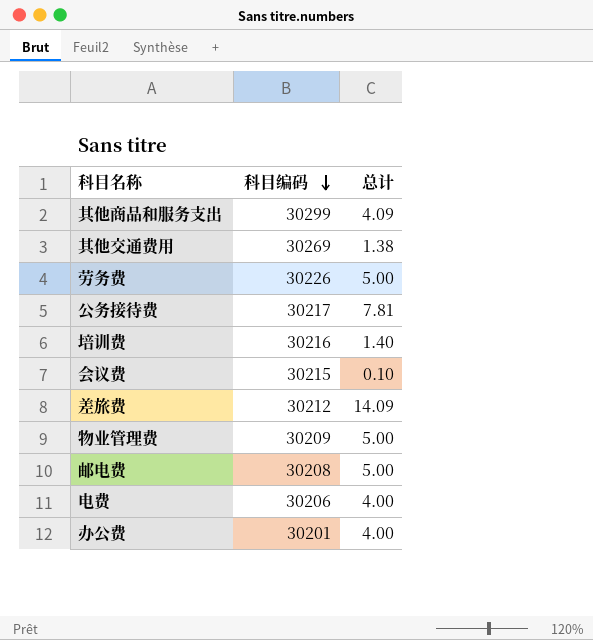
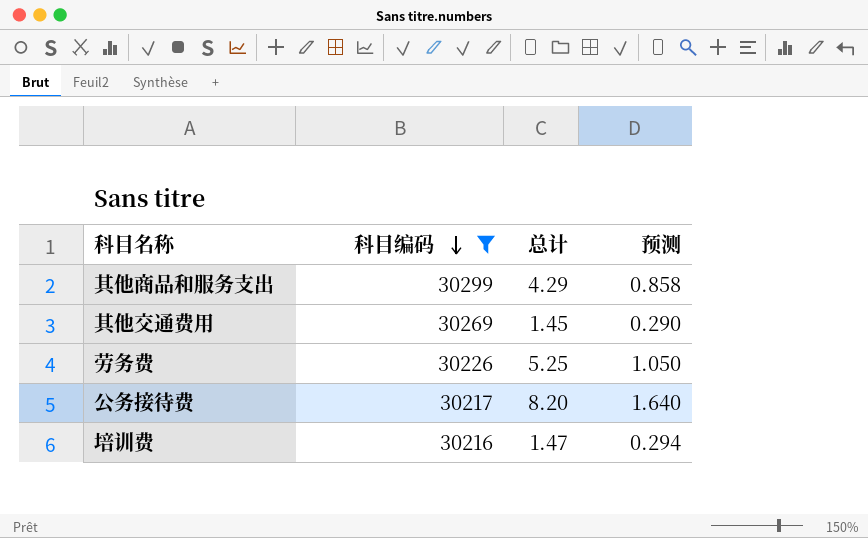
filter: none -> 科目编码 >= 30216
column 预测 | formula: none -> [总计] * 0.2
其他商品和服务支出 | 总计: 4.09 -> 4.29
其他交通费用 | 总计: 1.38 -> 1.45
劳务费 | 总计: 5.00 -> 5.25
公务接待费 | 总计: 7.81 -> 8.20
培训费 | 总计: 1.40 -> 1.47

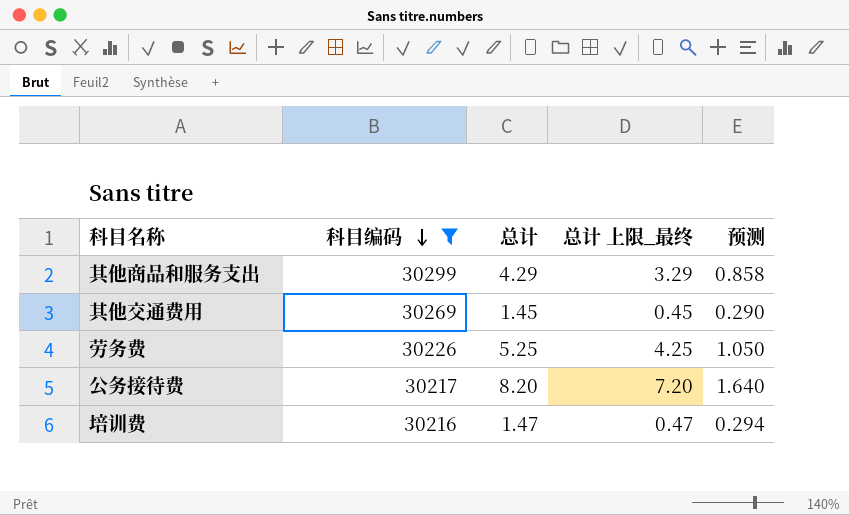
column 总计 上限_最终 | formula: none -> [总计] - 1

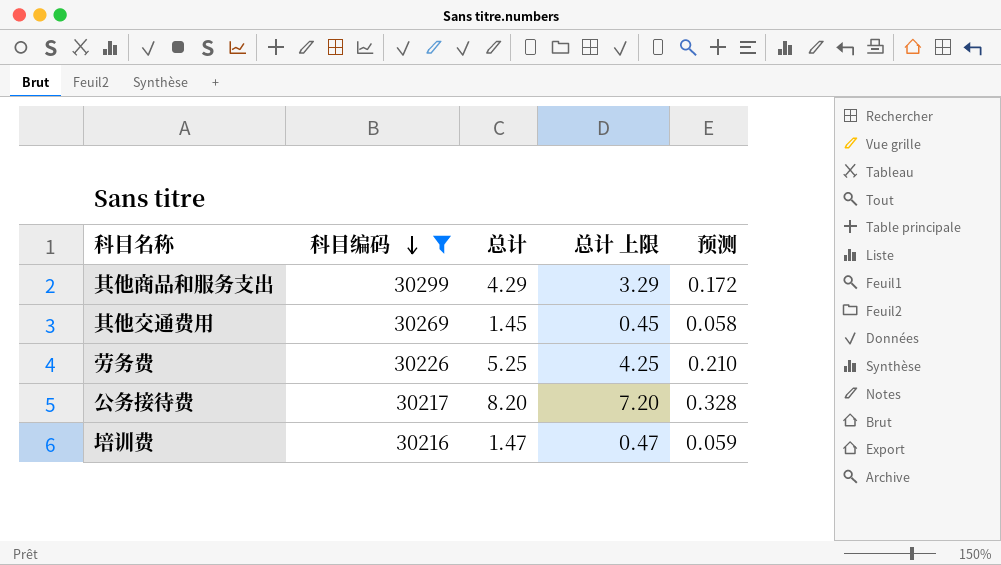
column name: 总计 上限_最终 -> 总计 上限
column 预测 | formula: [总计] * 0.2 -> [总计] * 0.04

